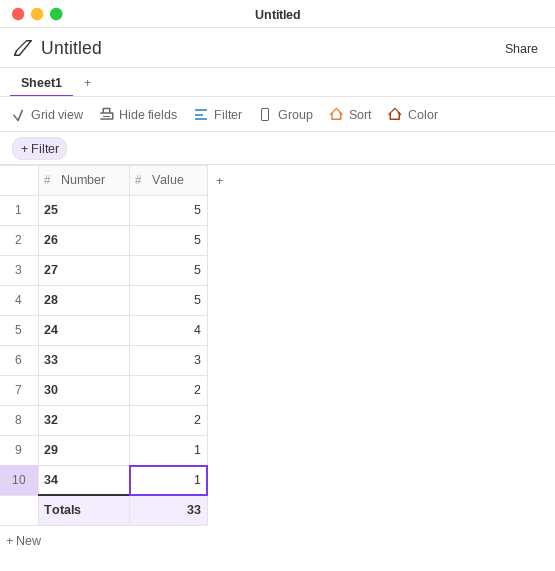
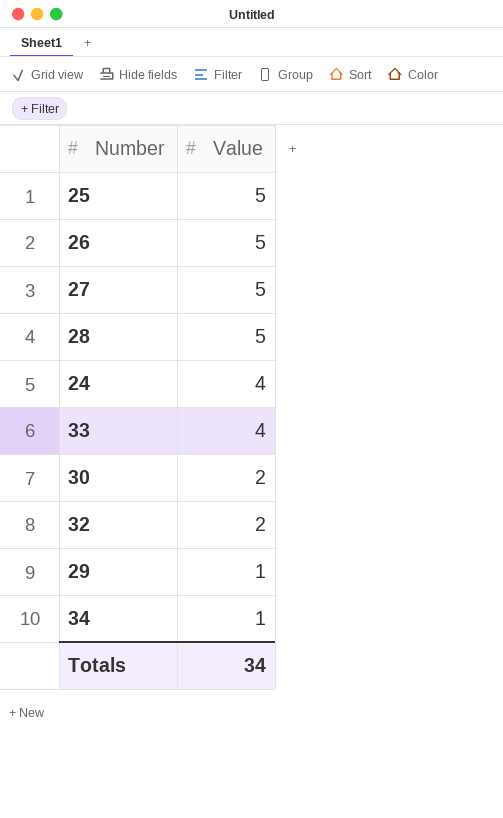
33 | Value: 3 -> 4
Totals | Value: 33 -> 34

